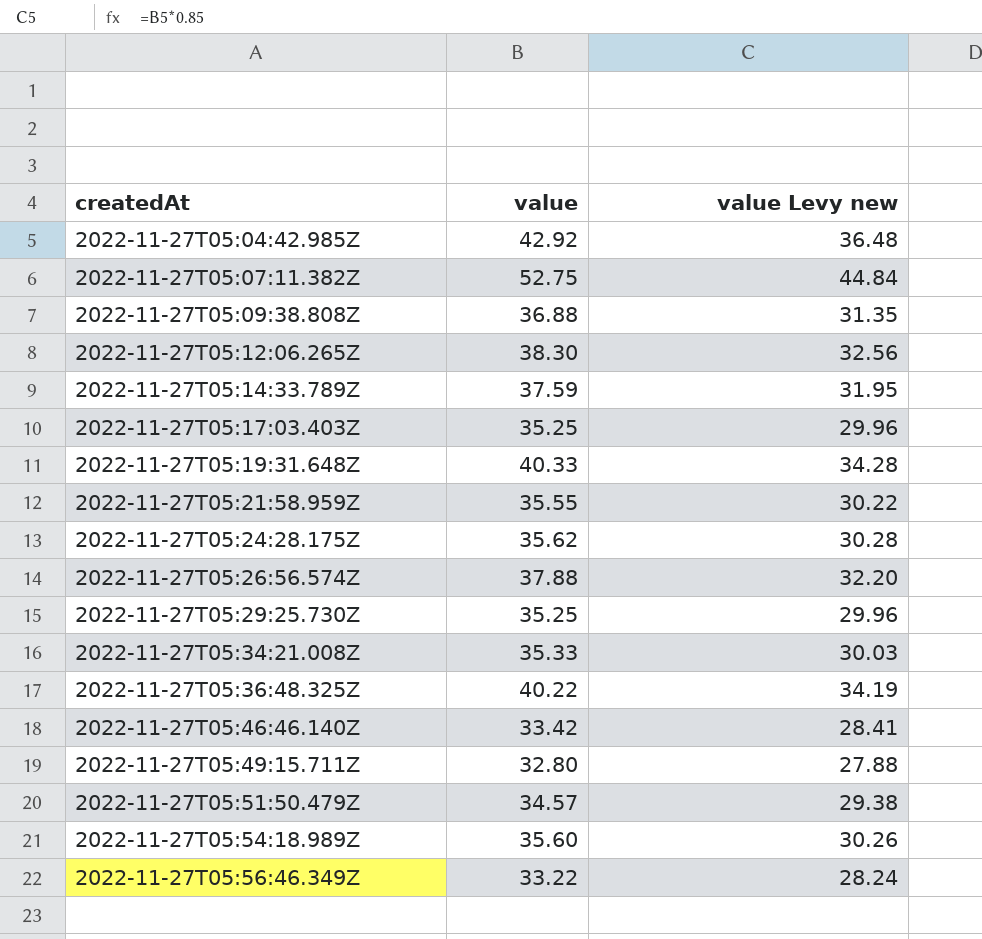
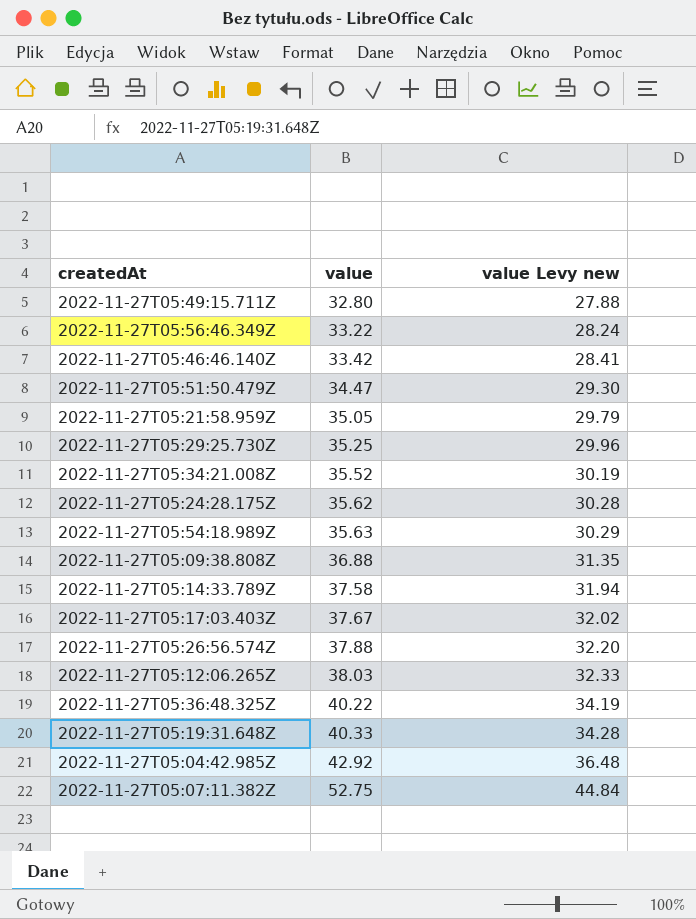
row order: createdAt ascending -> value ascending
2022-11-27T05:51:50.479Z | value: 34.57 -> 34.47
2022-11-27T05:51:50.479Z | value Levy new: 29.38 -> 29.30
2022-11-27T05:21:58.959Z | value: 35.55 -> 35.05
2022-11-27T05:21:58.959Z | value Levy new: 30.22 -> 29.79
2022-11-27T05:34:21.008Z | value: 35.33 -> 35.52
2022-11-27T05:34:21.008Z | value Levy new: 30.03 -> 30.19
2022-11-27T05:54:18.989Z | value: 35.60 -> 35.63
2022-11-27T05:54:18.989Z | value Levy new: 30.26 -> 30.29
2022-11-27T05:14:33.789Z | value: 37.59 -> 37.58
2022-11-27T05:14:33.789Z | value Levy new: 31.95 -> 31.94
2022-11-27T05:17:03.403Z | value: 35.25 -> 37.67
2022-11-27T05:17:03.403Z | value Levy new: 29.96 -> 32.02
2022-11-27T05:12:06.265Z | value: 38.30 -> 38.03
2022-11-27T05:12:06.265Z | value Levy new: 32.56 -> 32.33

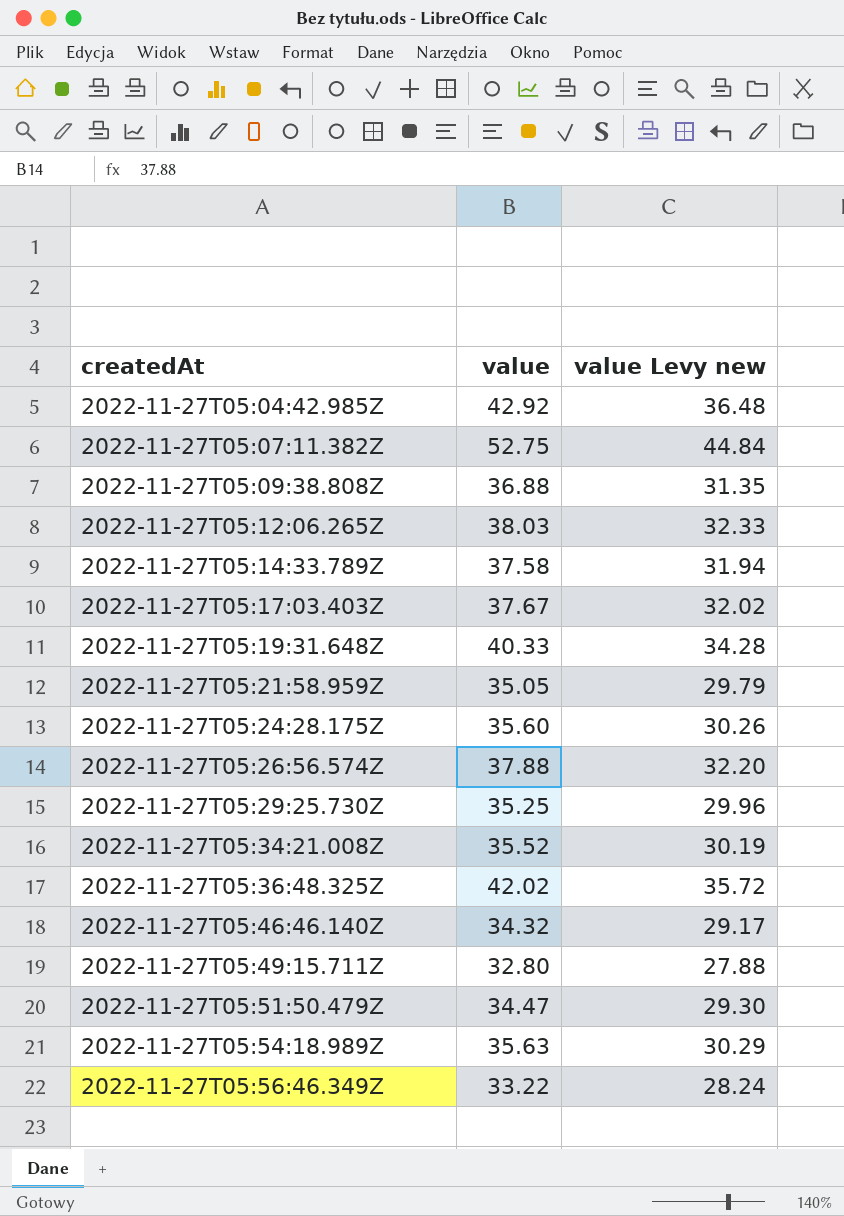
row order: value ascending -> createdAt ascending
2022-11-27T05:24:28.175Z | value: 35.62 -> 35.60
2022-11-27T05:24:28.175Z | value Levy new: 30.28 -> 30.26
2022-11-27T05:36:48.325Z | value: 40.22 -> 42.02
2022-11-27T05:36:48.325Z | value Levy new: 34.19 -> 35.72
2022-11-27T05:46:46.140Z | value: 33.42 -> 34.32
2022-11-27T05:46:46.140Z | value Levy new: 28.41 -> 29.17

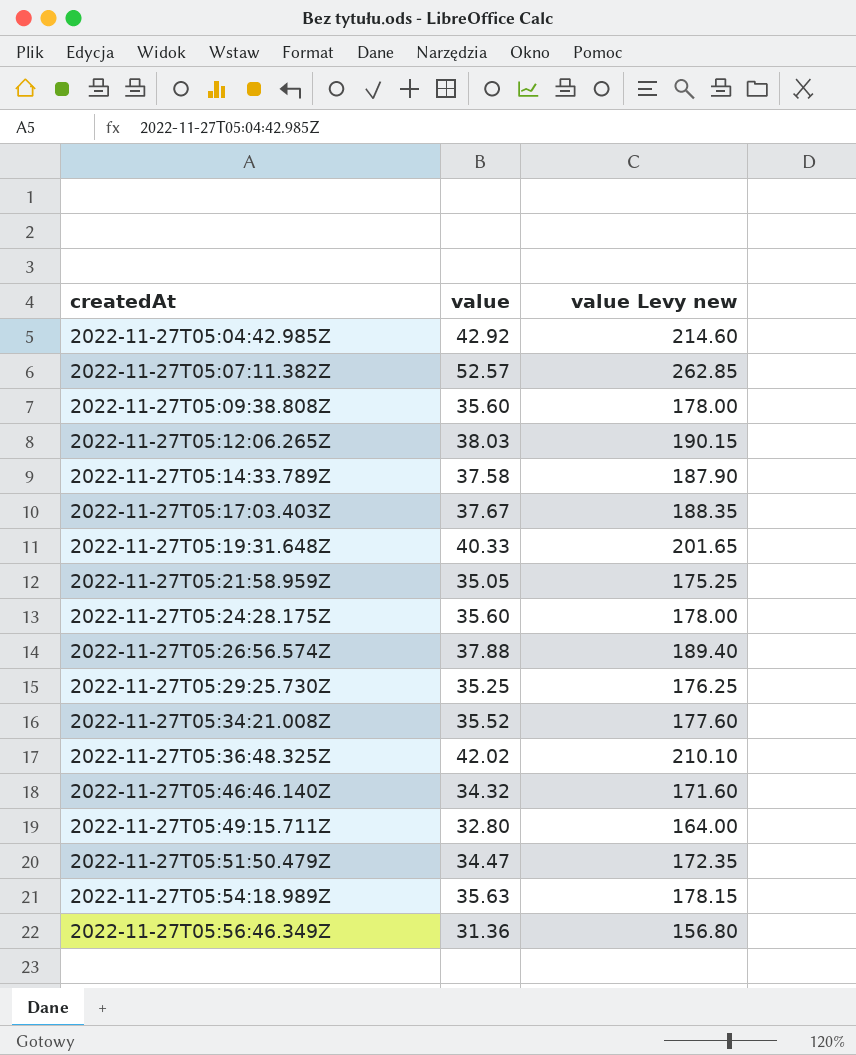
column value Levy new | formula: [value] * 0.85 -> [value] * 5
2022-11-27T05:07:11.382Z | value: 52.75 -> 52.57
2022-11-27T05:09:38.808Z | value: 36.88 -> 35.60
2022-11-27T05:56:46.349Z | value: 33.22 -> 31.36

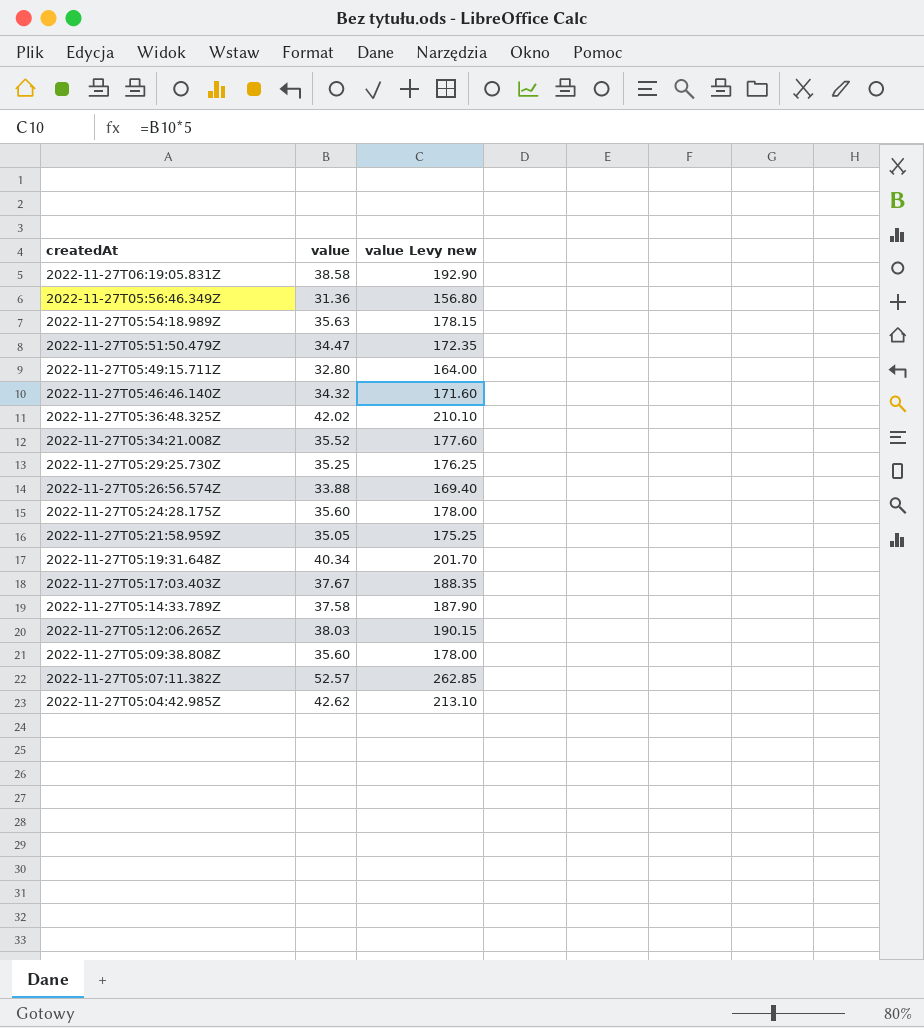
row order: createdAt ascending -> createdAt descending
row 2022-11-27T06:19:05.831Z: none -> 38.58 | 192.90
2022-11-27T05:26:56.574Z | value: 37.88 -> 33.88
2022-11-27T05:26:56.574Z | value Levy new: 189.40 -> 169.40
2022-11-27T05:19:31.648Z | value: 40.33 -> 40.34
2022-11-27T05:19:31.648Z | value Levy new: 201.65 -> 201.70
2022-11-27T05:04:42.985Z | value: 42.92 -> 42.62
2022-11-27T05:04:42.985Z | value Levy new: 214.60 -> 213.10

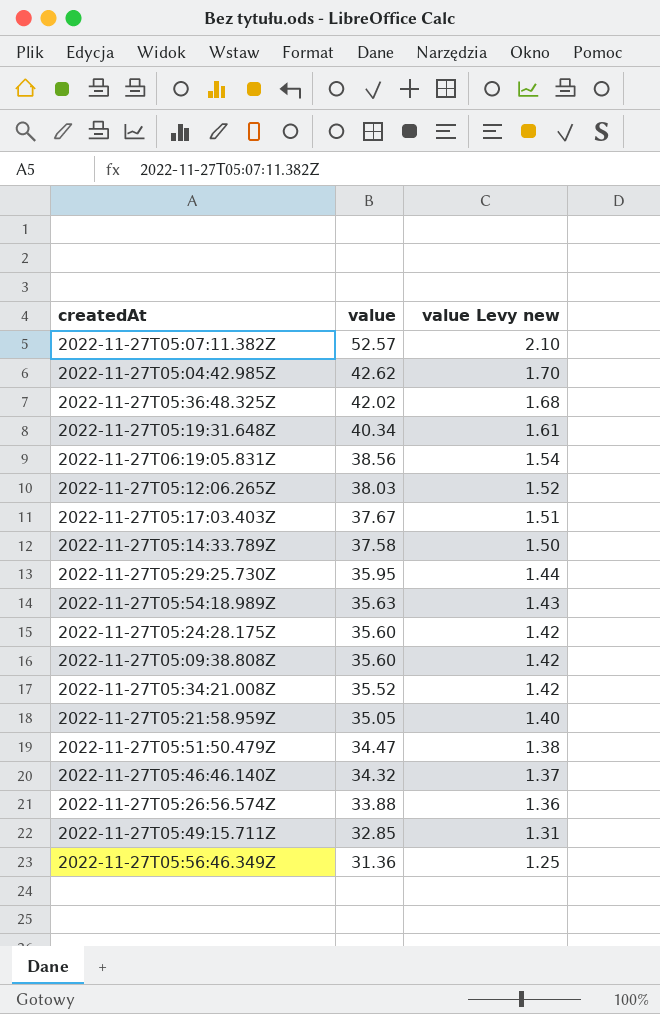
row order: createdAt descending -> value descending
column value Levy new | formula: [value] * 5 -> [value] * 0.04
2022-11-27T06:19:05.831Z | value: 38.58 -> 38.56
2022-11-27T05:29:25.730Z | value: 35.25 -> 35.95
2022-11-27T05:49:15.711Z | value: 32.80 -> 32.85

